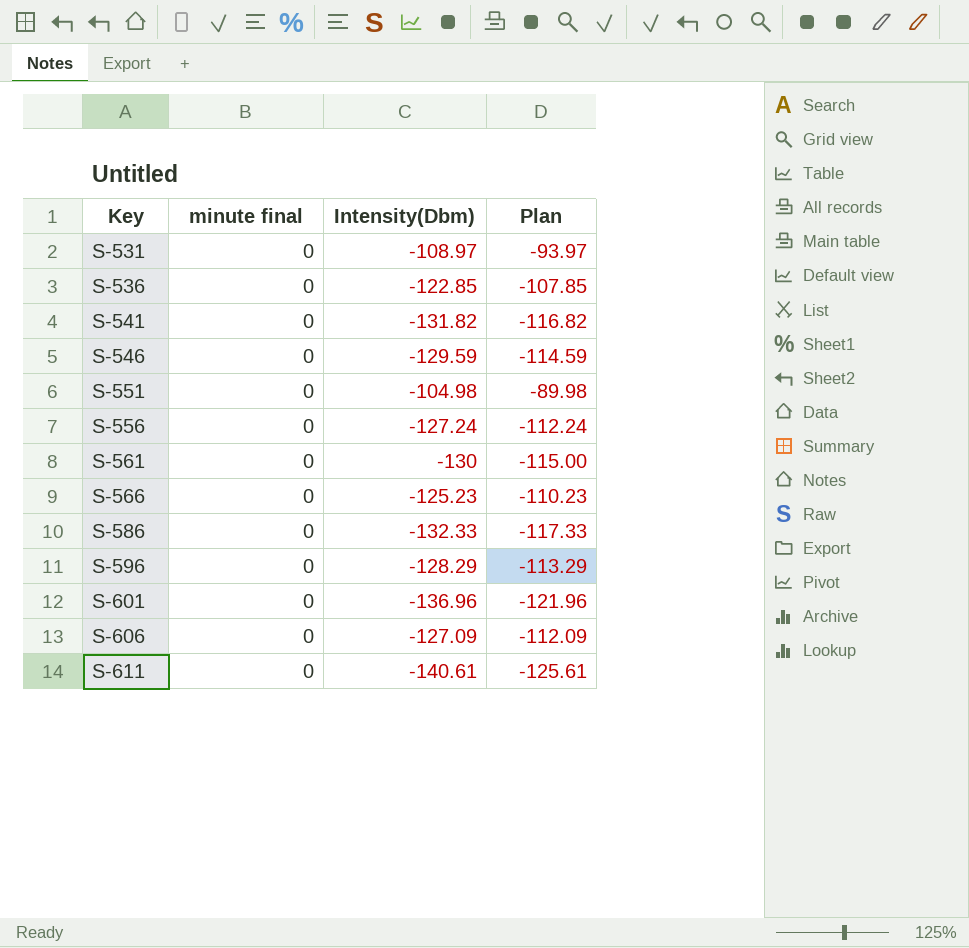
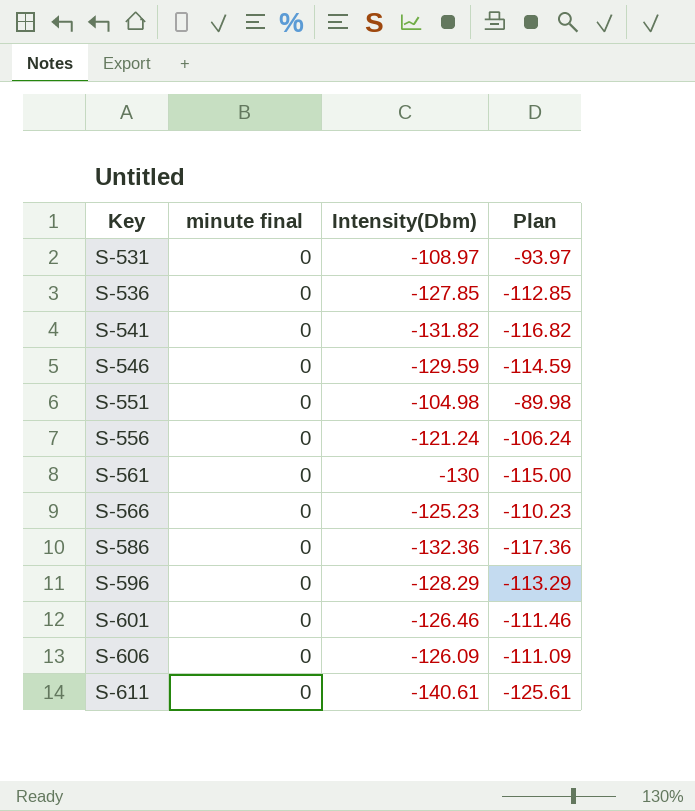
S-536 | Intensity(Dbm): -122.85 -> -127.85
S-536 | Plan: -107.85 -> -112.85
S-556 | Intensity(Dbm): -127.24 -> -121.24
S-556 | Plan: -112.24 -> -106.24
S-586 | Intensity(Dbm): -132.33 -> -132.36
S-586 | Plan: -117.33 -> -117.36
S-601 | Intensity(Dbm): -136.96 -> -126.46
S-601 | Plan: -121.96 -> -111.46
S-606 | Intensity(Dbm): -127.09 -> -126.09
S-606 | Plan: -112.09 -> -111.09

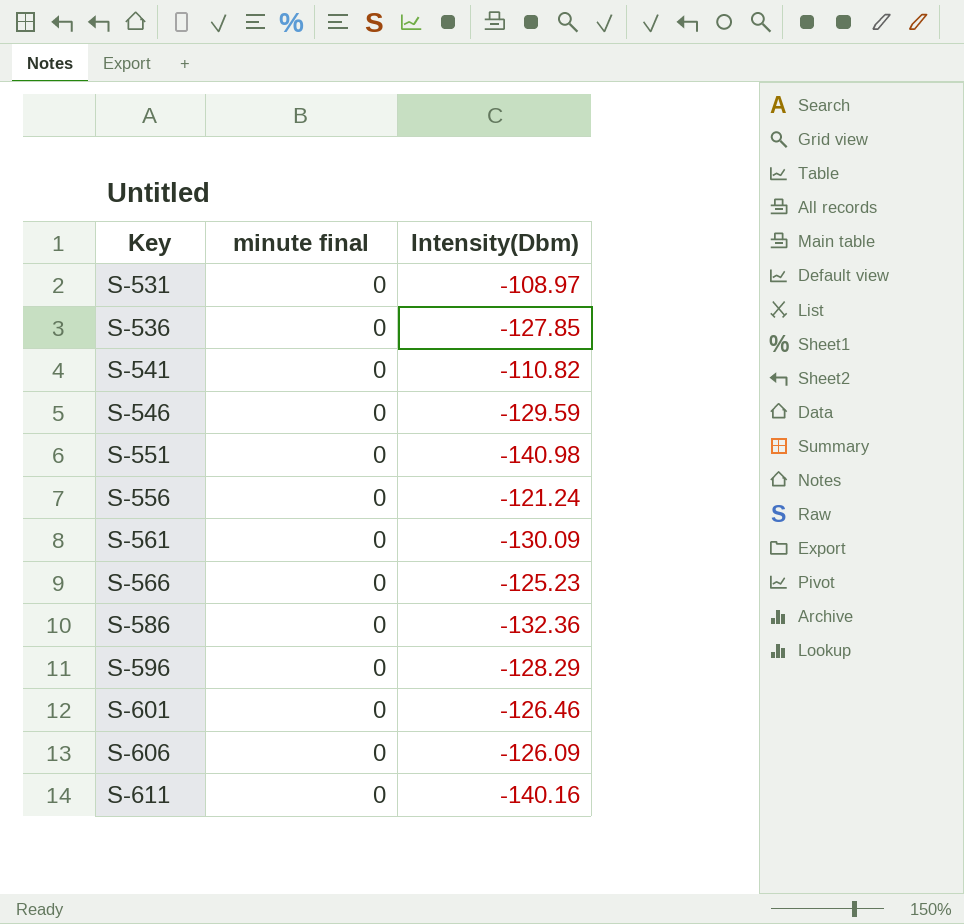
column Plan | formula: [Intensity(Dbm)] + 15 -> none
S-541 | Intensity(Dbm): -131.82 -> -110.82
S-551 | Intensity(Dbm): -104.98 -> -140.98
S-561 | Intensity(Dbm): -130 -> -130.09
S-611 | Intensity(Dbm): -140.61 -> -140.16

